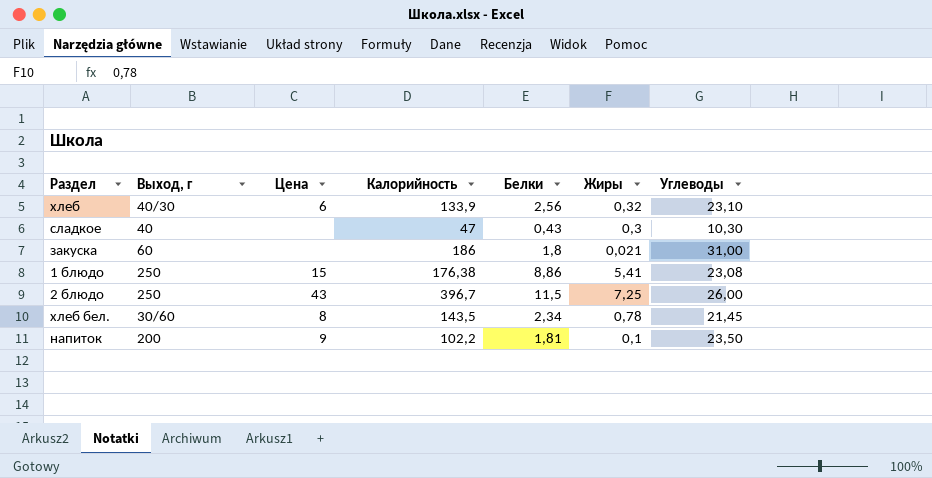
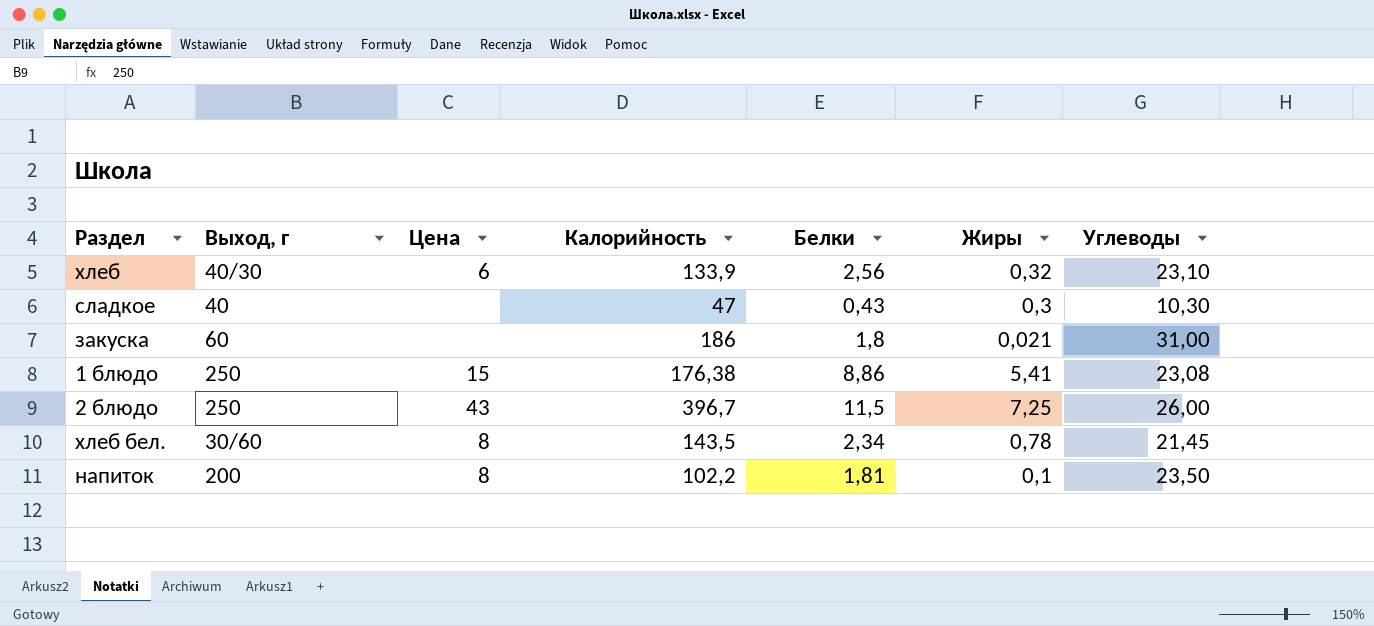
напиток | Цена: 9 -> 8

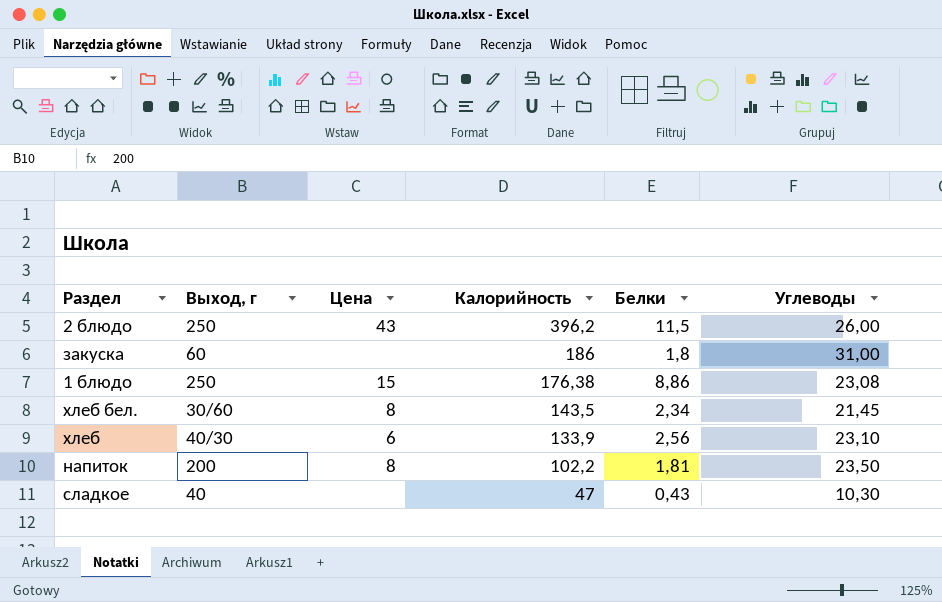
row order: none -> Калорийность descending
column Жиры | position: 6 -> none
2 блюдо | Калорийность: 396,7 -> 396,2

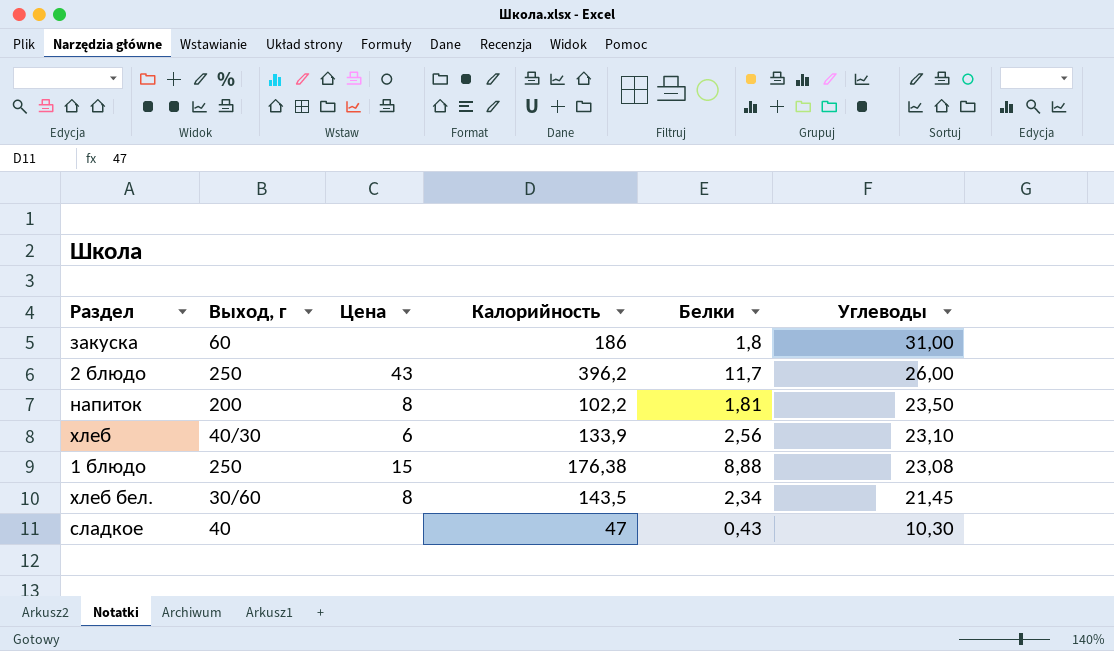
row order: Калорийность descending -> Углеводы descending
2 блюдо | Белки: 11,5 -> 11,7
1 блюдо | Белки: 8,86 -> 8,88

